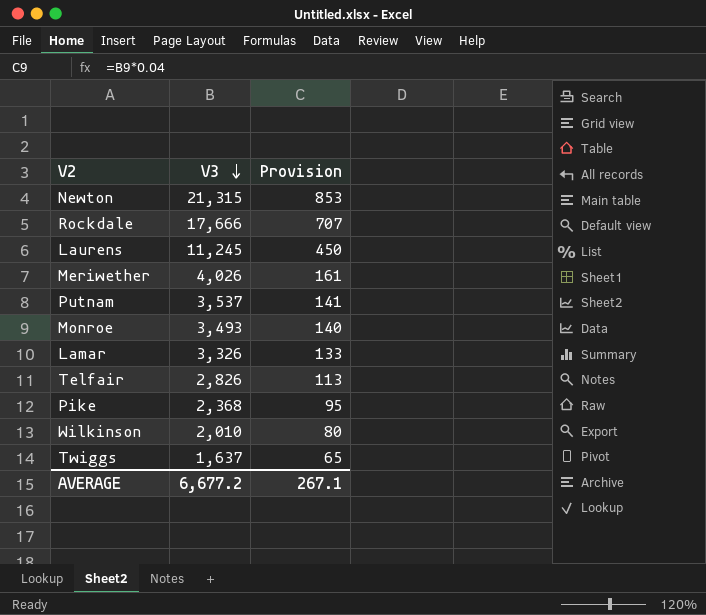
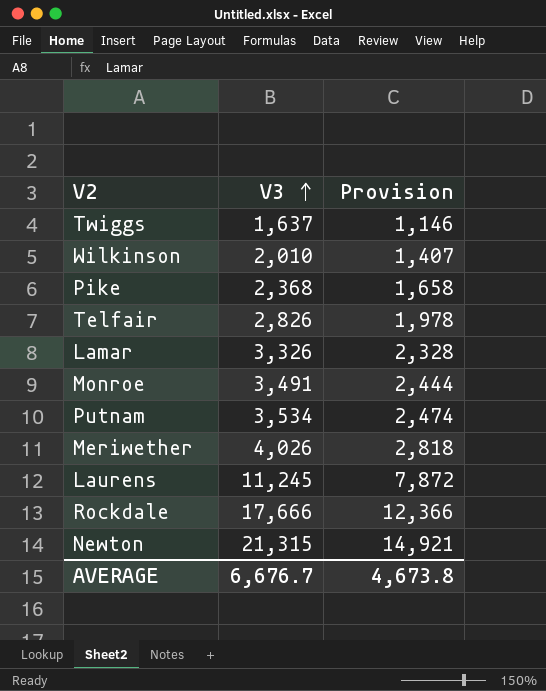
row order: V3 descending -> V3 ascending
column Provision | formula: [V3] * 0.04 -> [V3] * 0.7
Monroe | V3: 3,493 -> 3,491
Putnam | V3: 3,537 -> 3,534
AVERAGE | V3: 6,677.2 -> 6,676.7
AVERAGE | Provision: 267.1 -> 4,673.8

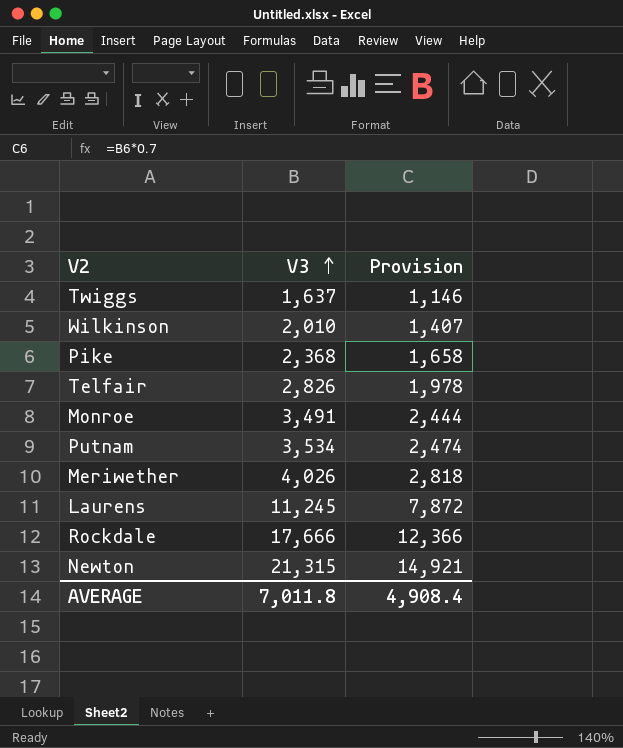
row Lamar: 3,326 | 2,328 -> none
AVERAGE | V3: 6,676.7 -> 7,011.8
AVERAGE | Provision: 4,673.8 -> 4,908.4

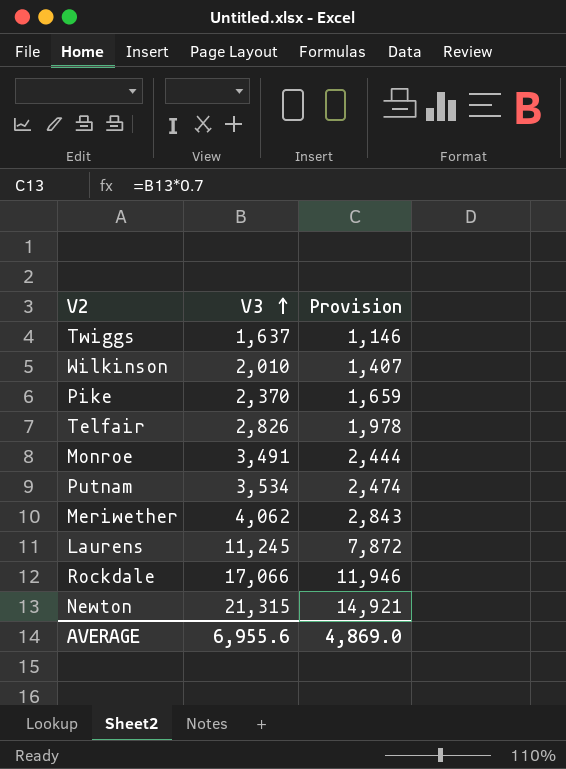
Pike | V3: 2,368 -> 2,370
Pike | Provision: 1,658 -> 1,659
Meriwether | V3: 4,026 -> 4,062
Meriwether | Provision: 2,818 -> 2,843
Rockdale | V3: 17,666 -> 17,066
Rockdale | Provision: 12,366 -> 11,946
AVERAGE | V3: 7,011.8 -> 6,955.6
AVERAGE | Provision: 4,908.4 -> 4,869.0

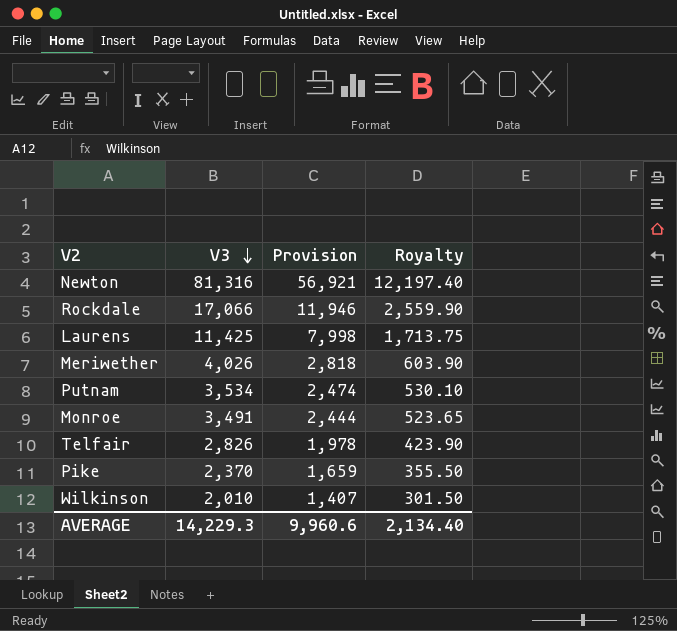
row order: V3 ascending -> V3 descending
column Royalty | formula: none -> [V3] * 0.15
row Twiggs: 1,637 | 1,146 -> none
Newton | V3: 21,315 -> 81,316
Newton | Provision: 14,921 -> 56,921
Laurens | V3: 11,245 -> 11,425
Laurens | Provision: 7,872 -> 7,998
Meriwether | V3: 4,062 -> 4,026
Meriwether | Provision: 2,843 -> 2,818
AVERAGE | V3: 6,955.6 -> 14,229.3
AVERAGE | Provision: 4,869.0 -> 9,960.6

